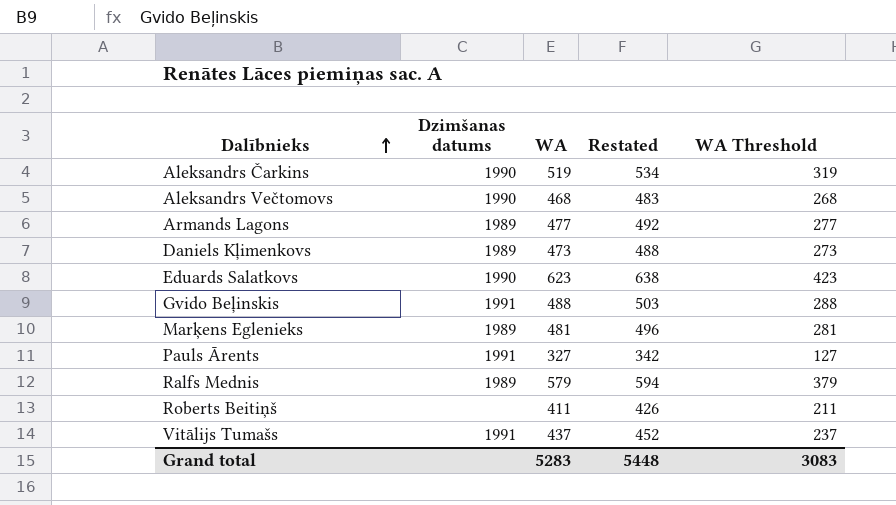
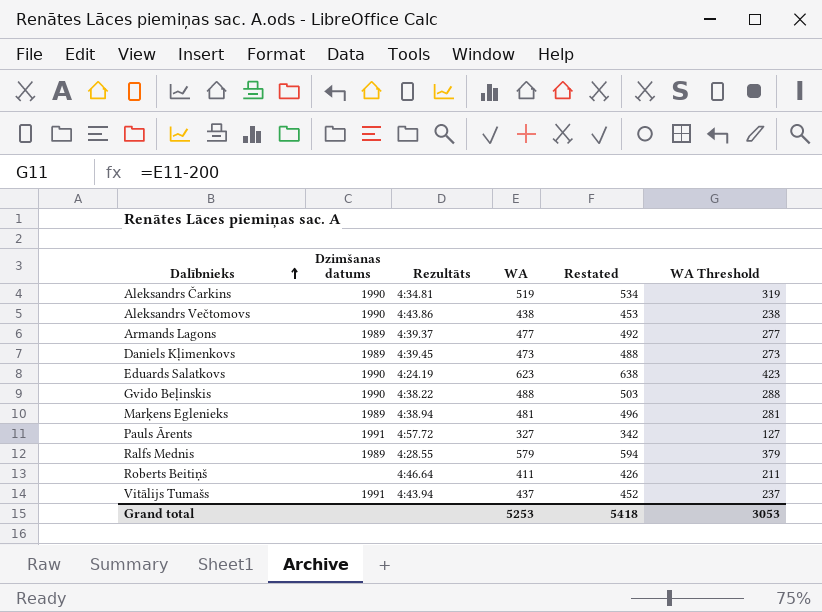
column Rezultāts | position: none -> 3
Aleksandrs Večtomovs | WA: 468 -> 438
Aleksandrs Večtomovs | Restated: 483 -> 453
Aleksandrs Večtomovs | WA Threshold: 268 -> 238
Gvido Beļinskis | Dzimšanas datums: 1991 -> 1990
Grand total | WA: 5283 -> 5253
Grand total | Restated: 5448 -> 5418
Grand total | WA Threshold: 3083 -> 3053

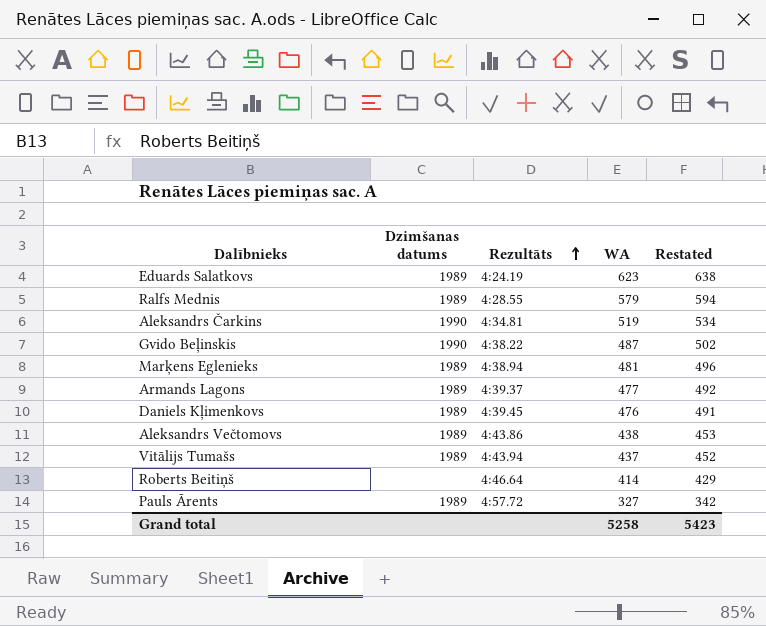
row order: Dalībnieks ascending -> Rezultāts ascending
column WA Threshold | formula: [WA] - 200 -> none
Eduards Salatkovs | Dzimšanas datums: 1990 -> 1989
Gvido Beļinskis | WA: 488 -> 487
Gvido Beļinskis | Restated: 503 -> 502
Daniels Kļimenkovs | WA: 473 -> 476
Daniels Kļimenkovs | Restated: 488 -> 491
Aleksandrs Večtomovs | Dzimšanas datums: 1990 -> 1989
Vitālijs Tumašs | Dzimšanas datums: 1991 -> 1989
Roberts Beitiņš | WA: 411 -> 414
Roberts Beitiņš | Restated: 426 -> 429
Pauls Ārents | Dzimšanas datums: 1991 -> 1989
Grand total | WA: 5253 -> 5258
Grand total | Restated: 5418 -> 5423

